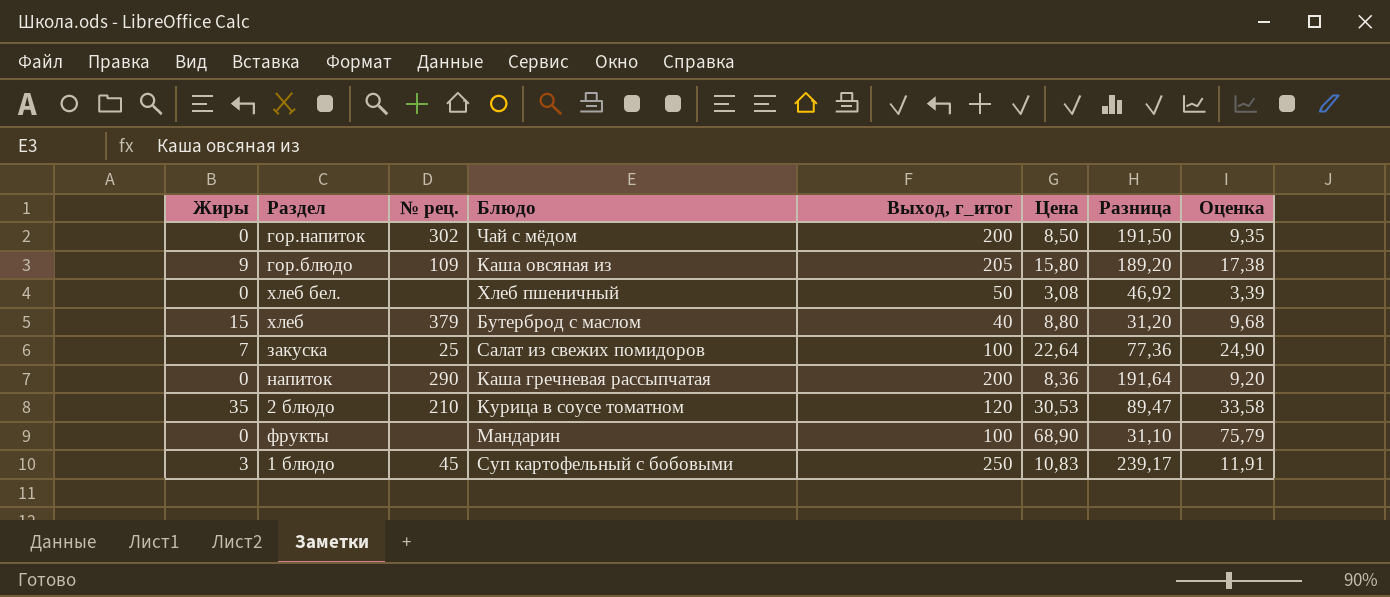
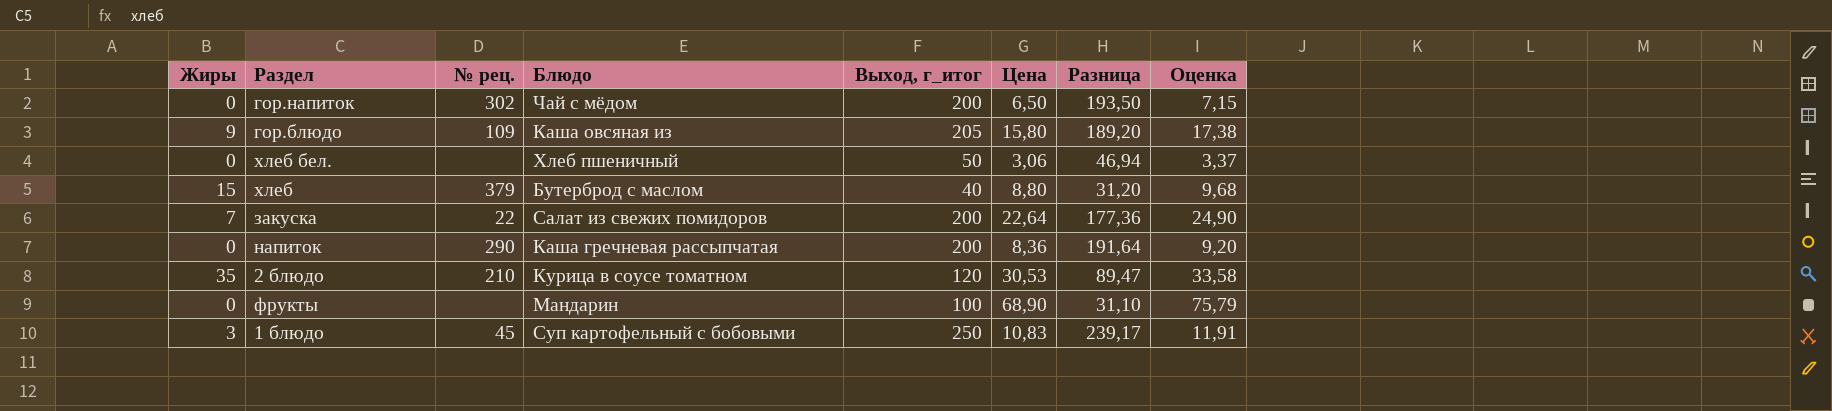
гор.напиток | Цена: 8,50 -> 6,50
гор.напиток | Разница: 191,50 -> 193,50
гор.напиток | Оценка: 9,35 -> 7,15
хлеб бел. | Цена: 3,08 -> 3,06
хлеб бел. | Разница: 46,92 -> 46,94
хлеб бел. | Оценка: 3,39 -> 3,37
закуска | № рец.: 25 -> 22
закуска | Выход, г_итог: 100 -> 200
закуска | Разница: 77,36 -> 177,36

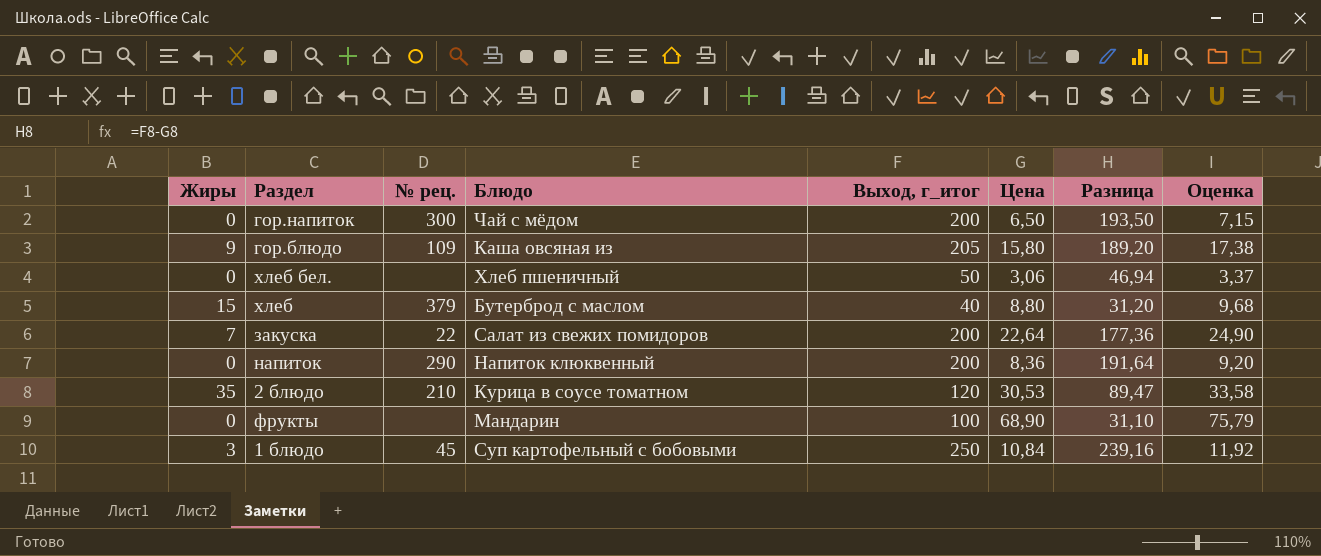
гор.напиток | № рец.: 302 -> 300
напиток | Блюдо: Каша гречневая рассыпчатая -> Напиток клюквенный
1 блюдо | Цена: 10,83 -> 10,84
1 блюдо | Разница: 239,17 -> 239,16
1 блюдо | Оценка: 11,91 -> 11,92

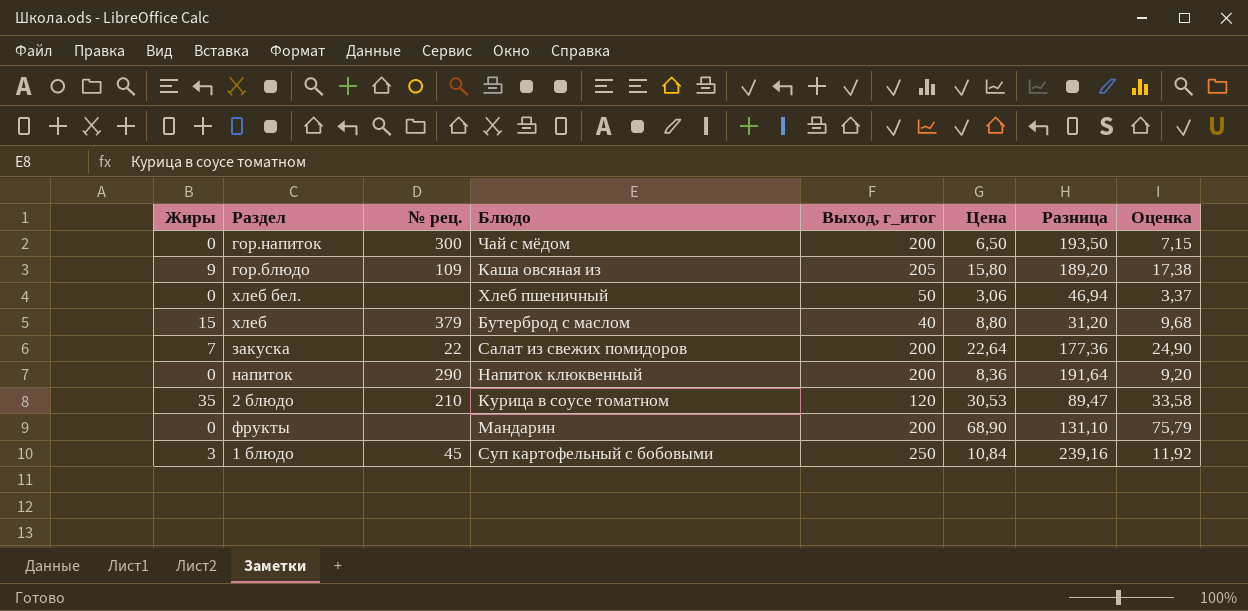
фрукты | Выход, г_итог: 100 -> 200
фрукты | Разница: 31,10 -> 131,10

